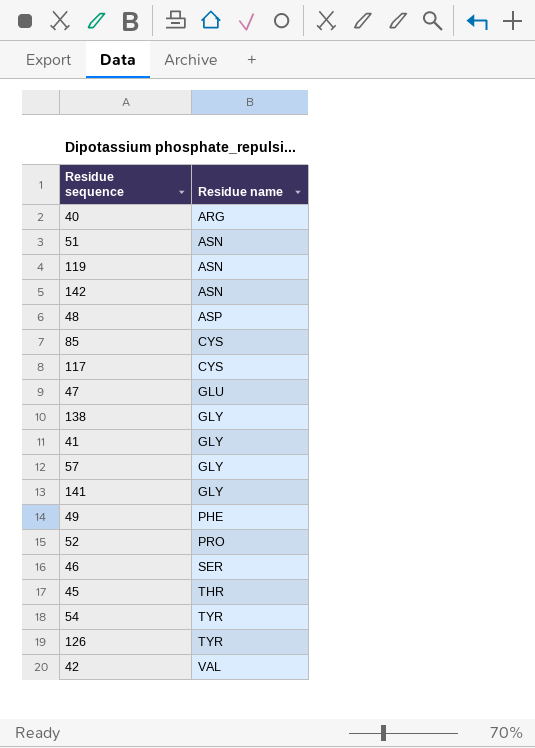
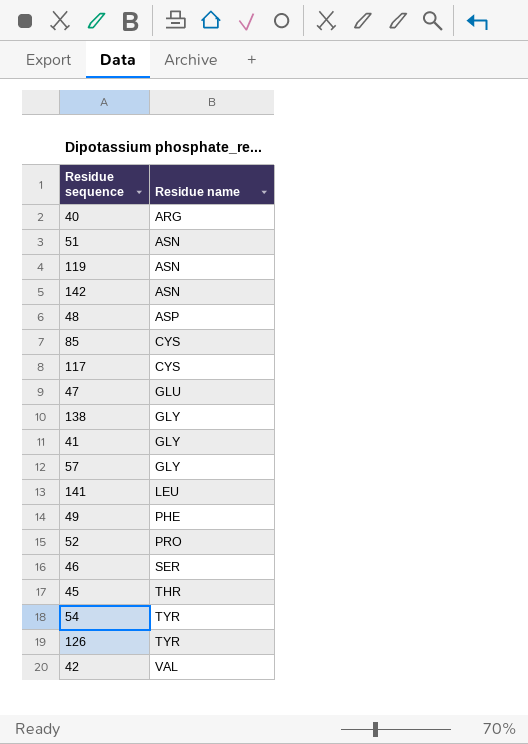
141 | Residue name: GLY -> LEU

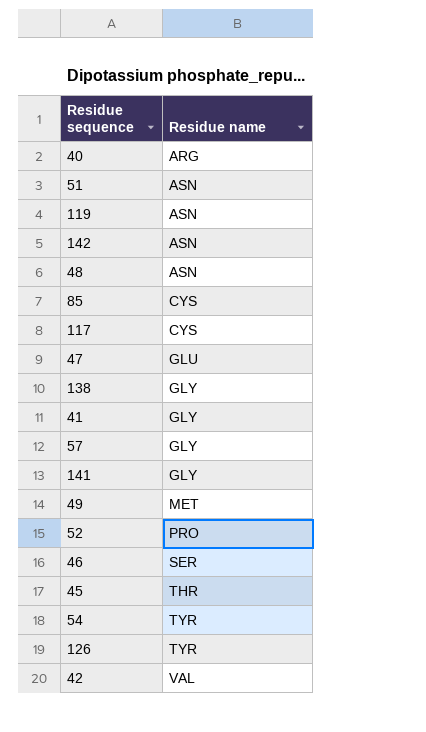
48 | Residue name: ASP -> ASN
141 | Residue name: LEU -> GLY
49 | Residue name: PHE -> MET

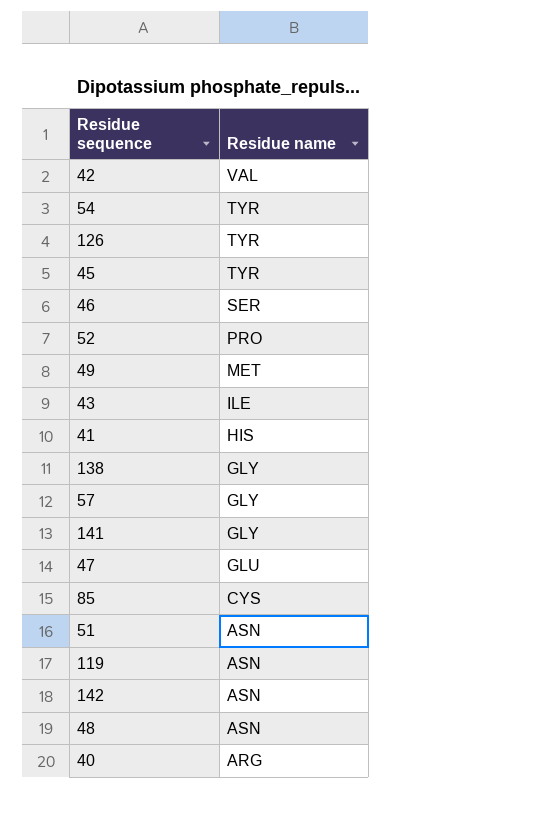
row order: Residue name ascending -> Residue name descending
row 117: CYS -> none
45 | Residue name: THR -> TYR
row 43: none -> ILE
41 | Residue name: GLY -> HIS

